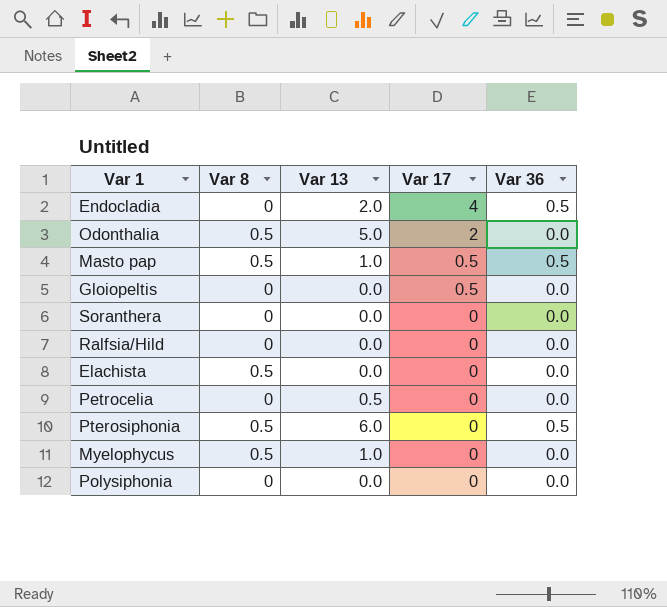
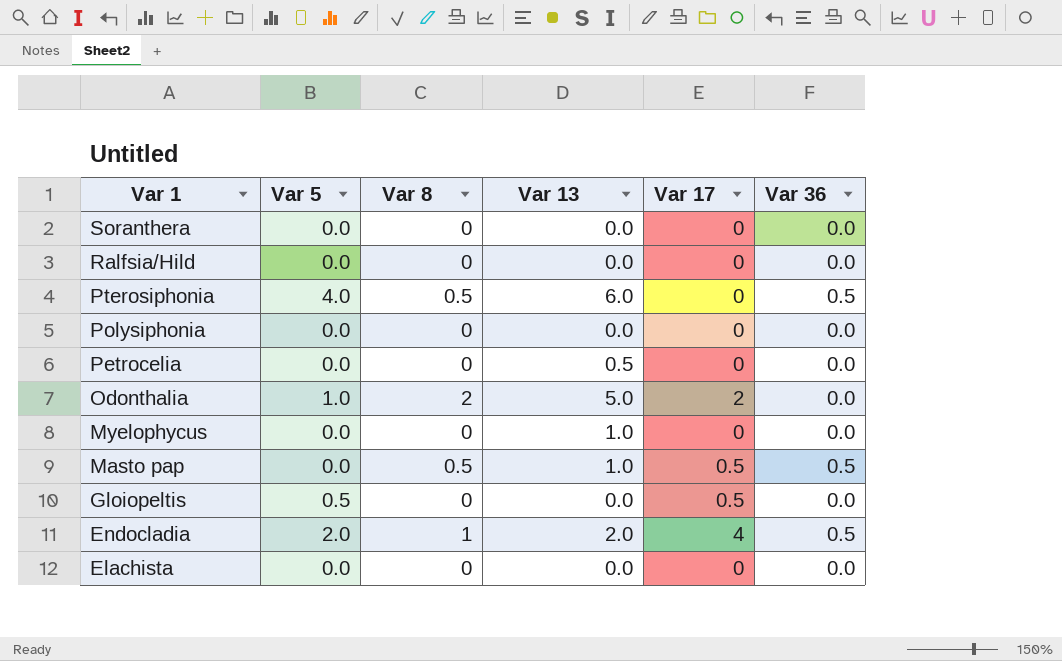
row order: Var 17 descending -> Var 1 descending
column Var 5 | position: none -> 2
Odonthalia | Var 8: 0.5 -> 2
Myelophycus | Var 8: 0.5 -> 0
Endocladia | Var 8: 0 -> 1
Elachista | Var 8: 0.5 -> 0

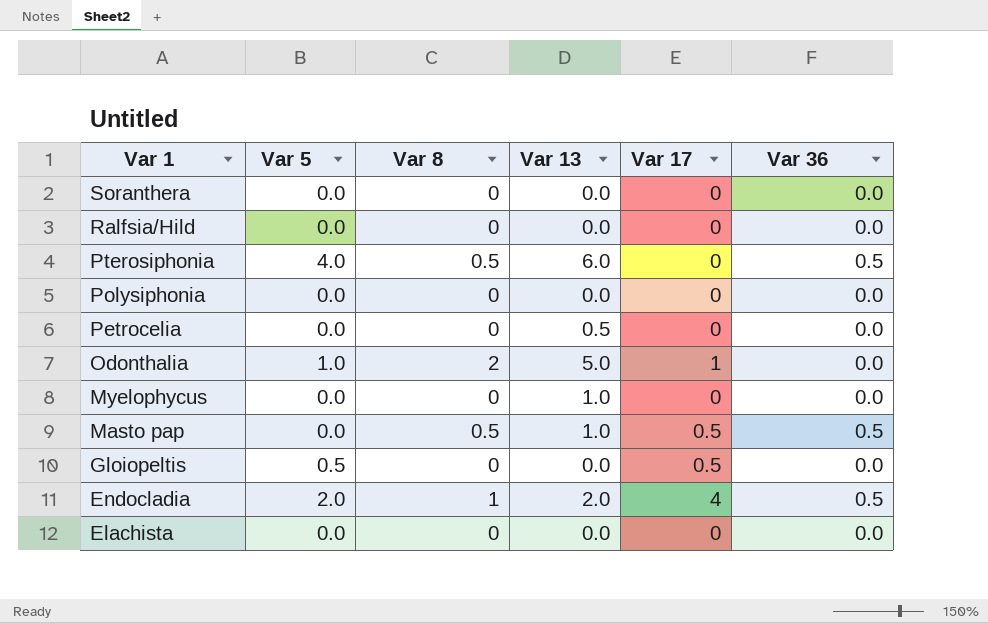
Odonthalia | Var 17: 2 -> 1

